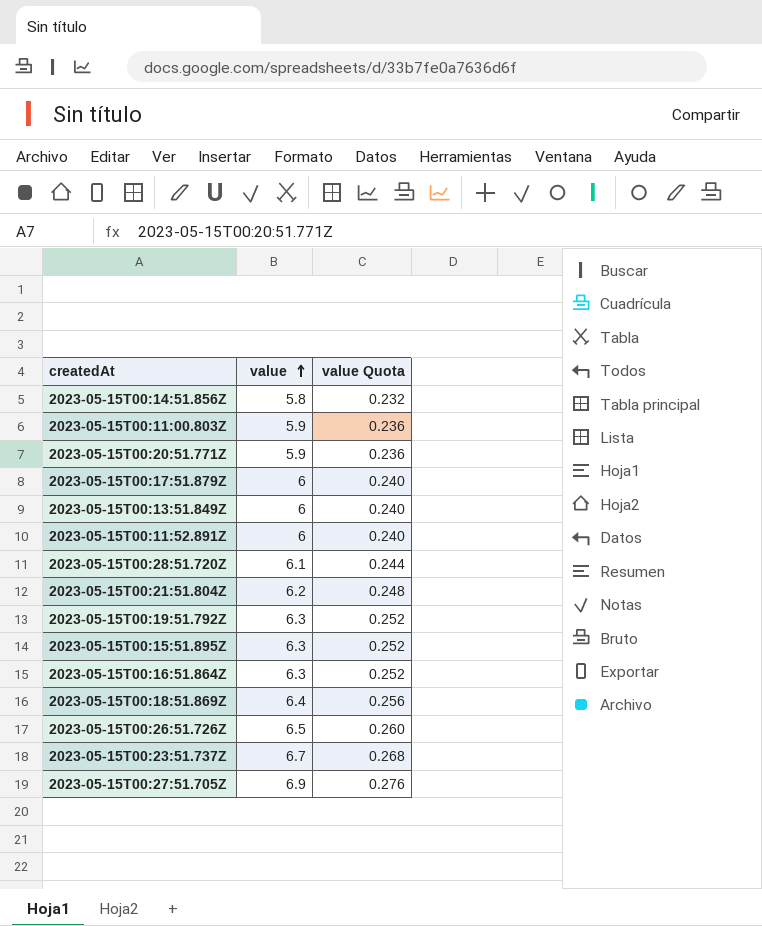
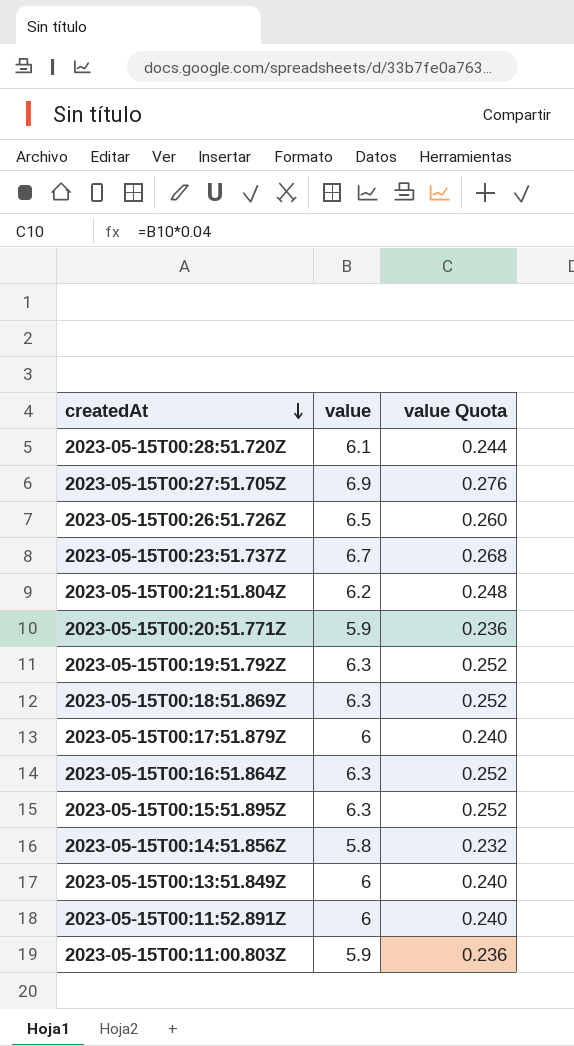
row order: value ascending -> createdAt descending
2023-05-15T00:18:51.869Z | value: 6.4 -> 6.3
2023-05-15T00:18:51.869Z | value Quota: 0.256 -> 0.252

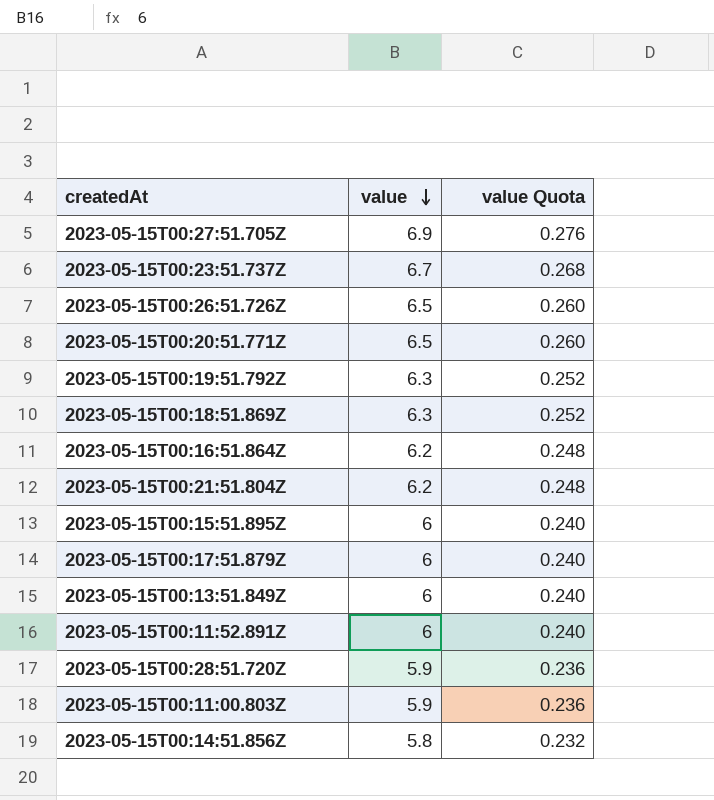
row order: createdAt descending -> value descending
2023-05-15T00:20:51.771Z | value: 5.9 -> 6.5
2023-05-15T00:20:51.771Z | value Quota: 0.236 -> 0.260
2023-05-15T00:16:51.864Z | value: 6.3 -> 6.2
2023-05-15T00:16:51.864Z | value Quota: 0.252 -> 0.248
2023-05-15T00:15:51.895Z | value: 6.3 -> 6
2023-05-15T00:15:51.895Z | value Quota: 0.252 -> 0.240
2023-05-15T00:28:51.720Z | value: 6.1 -> 5.9
2023-05-15T00:28:51.720Z | value Quota: 0.244 -> 0.236

